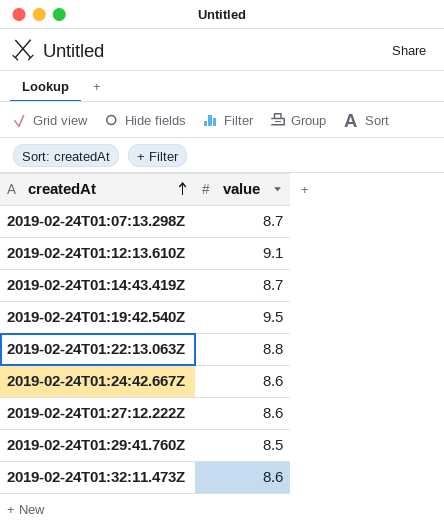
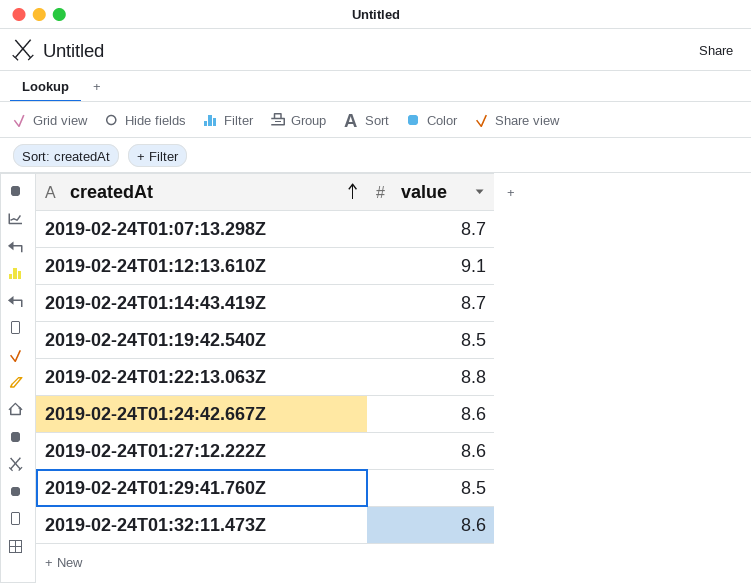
2019-02-24T01:19:42.540Z | value: 9.5 -> 8.5

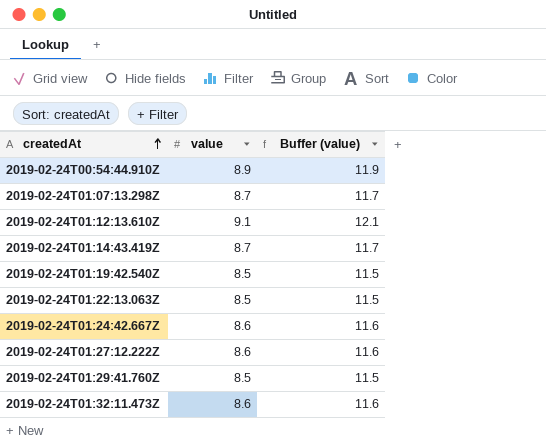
column Buffer (value) | formula: none -> [value] + 3
row 2019-02-24T00:54:44.910Z: none -> 8.9 | 11.9
2019-02-24T01:22:13.063Z | value: 8.8 -> 8.5

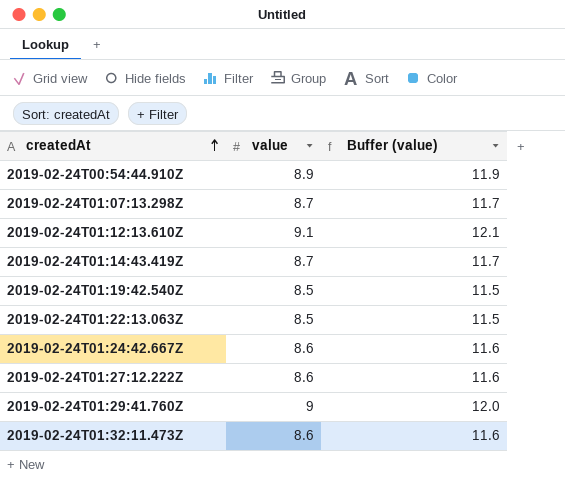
2019-02-24T01:29:41.760Z | value: 8.5 -> 9
2019-02-24T01:29:41.760Z | Buffer (value): 11.5 -> 12.0

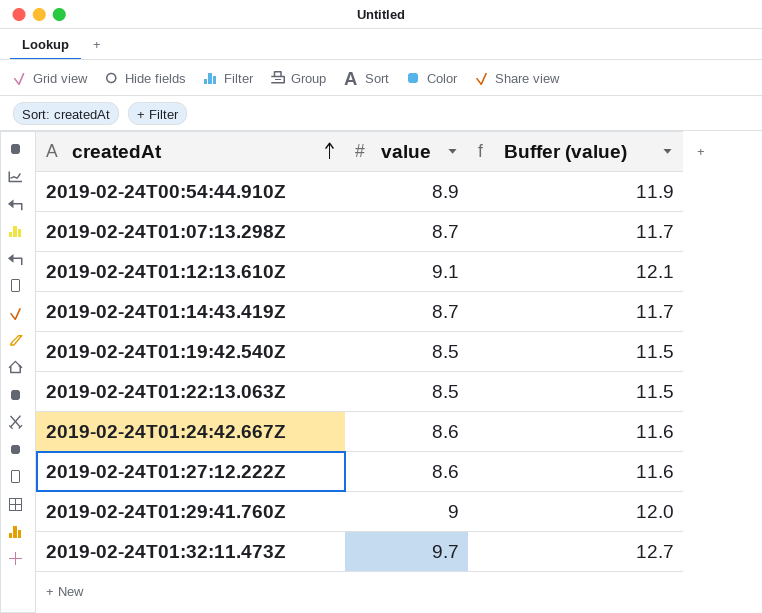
2019-02-24T01:32:11.473Z | value: 8.6 -> 9.7
2019-02-24T01:32:11.473Z | Buffer (value): 11.6 -> 12.7

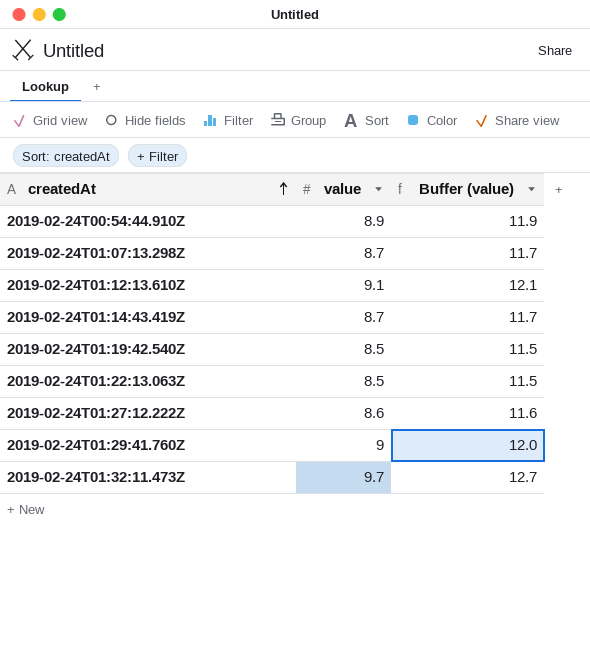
row 2019-02-24T01:24:42.667Z: 8.6 | 11.6 -> none

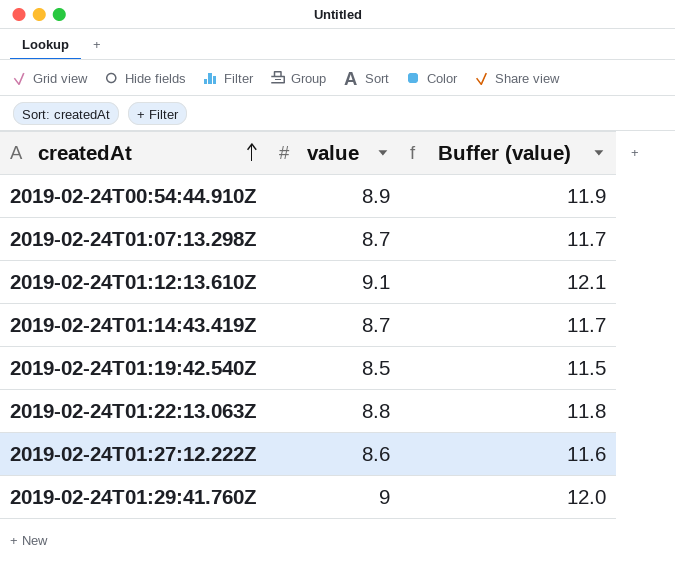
row 2019-02-24T01:32:11.473Z: 9.7 | 12.7 -> none
2019-02-24T01:22:13.063Z | value: 8.5 -> 8.8
2019-02-24T01:22:13.063Z | Buffer (value): 11.5 -> 11.8

